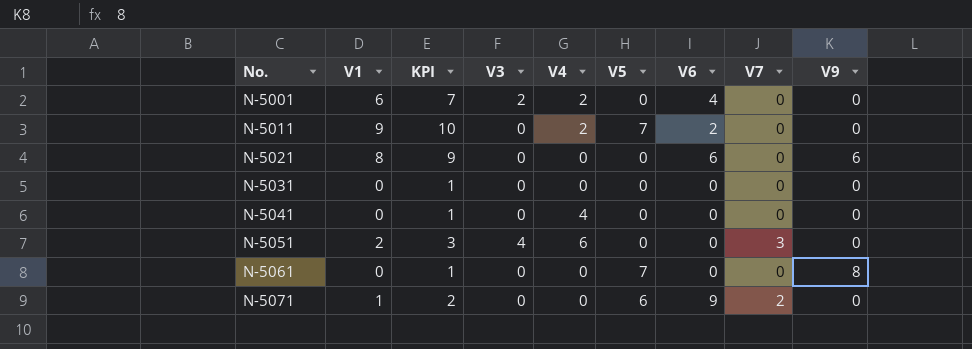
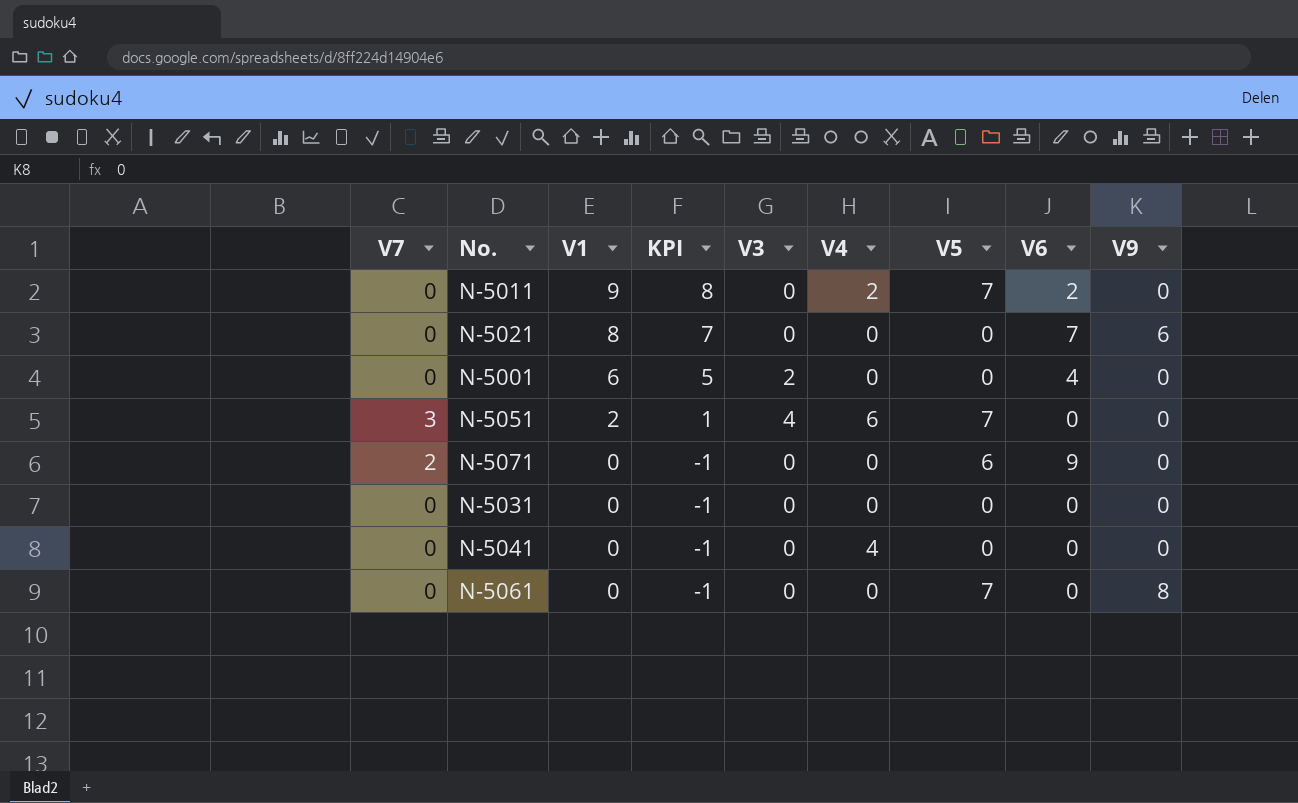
row order: No. ascending -> V1 descending
column V7 | position: 8 -> 1
column KPI | formula: [V1] + 1 -> [V1] - 1
N-5021 | V6: 6 -> 7
N-5001 | V4: 2 -> 0
N-5051 | V5: 0 -> 7
N-5071 | V1: 1 -> 0

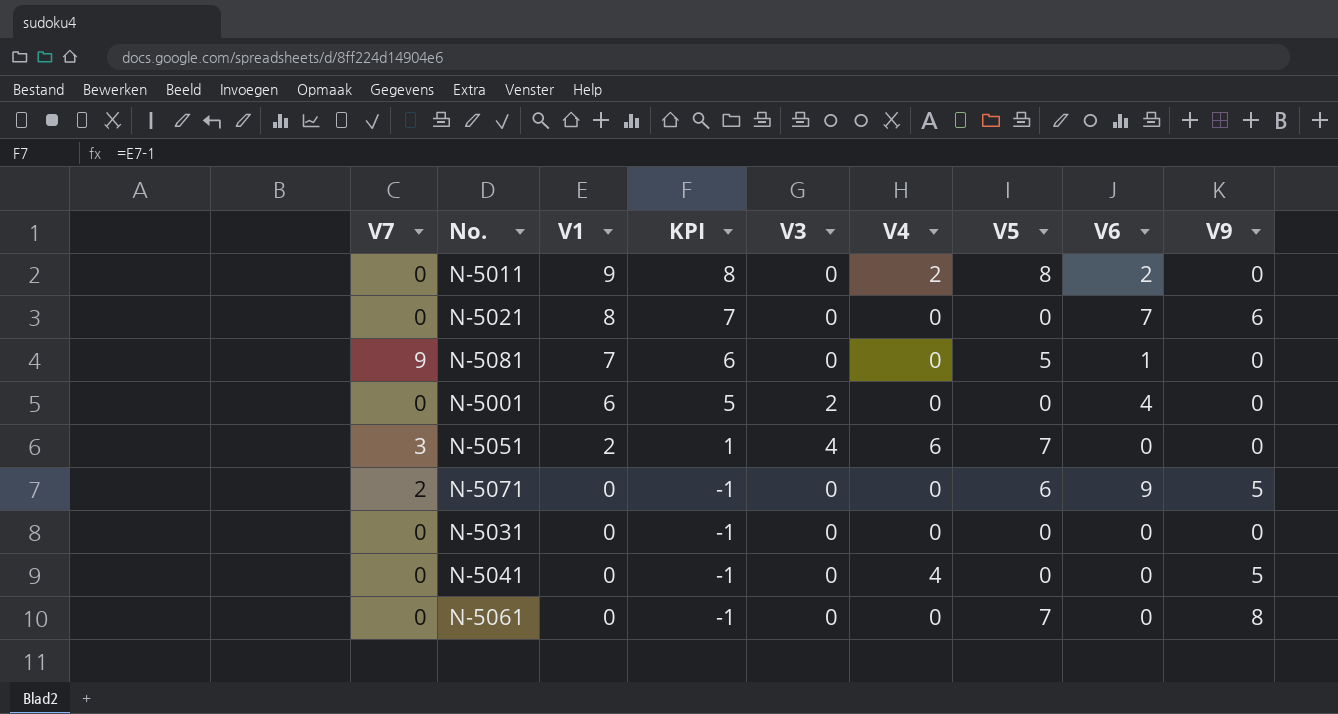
N-5011 | V5: 7 -> 8
row N-5081: none -> 9 | 7 | 6 | 0 | 0 | 5 | 1 | 0
N-5071 | V9: 0 -> 5
N-5041 | V9: 0 -> 5

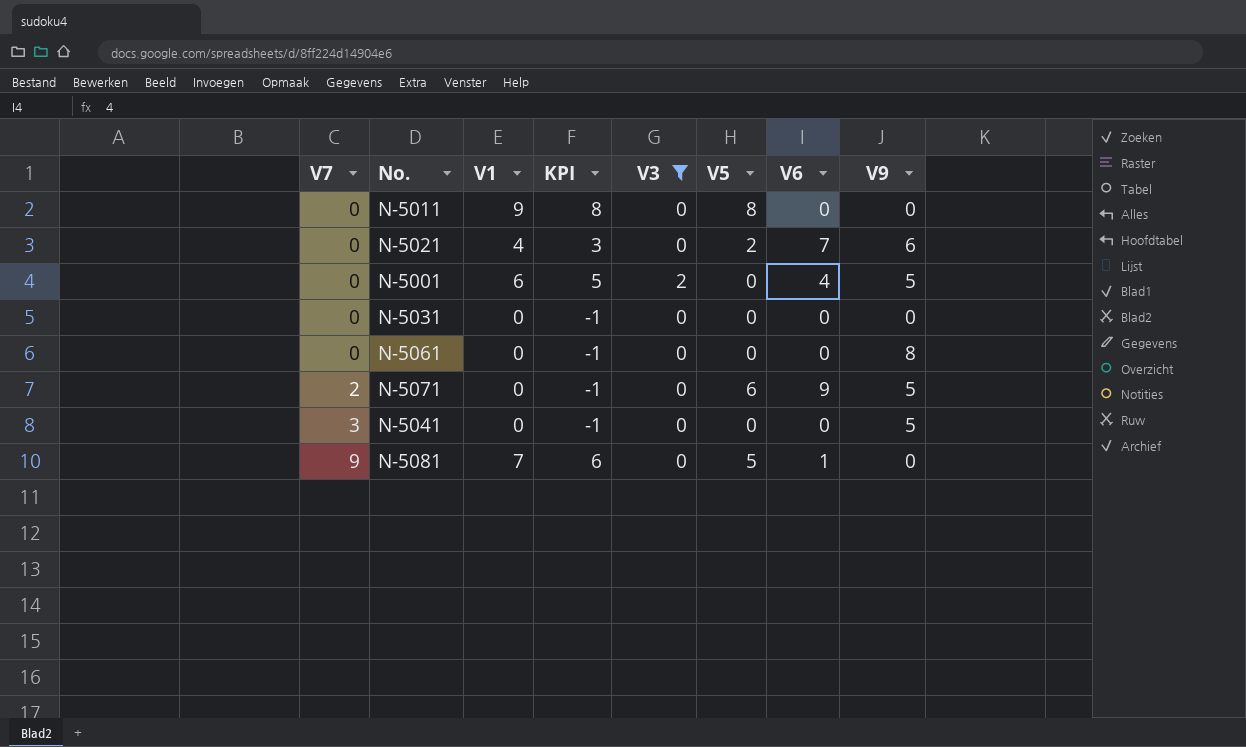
filter: none -> V3 != 4
row order: V1 descending -> V7 ascending
column V4 | position: 6 -> none
N-5011 | V6: 2 -> 0
N-5021 | V1: 8 -> 4
N-5021 | KPI: 7 -> 3
N-5021 | V5: 0 -> 2
N-5001 | V9: 0 -> 5
N-5061 | V5: 7 -> 0
N-5041 | V7: 0 -> 3

